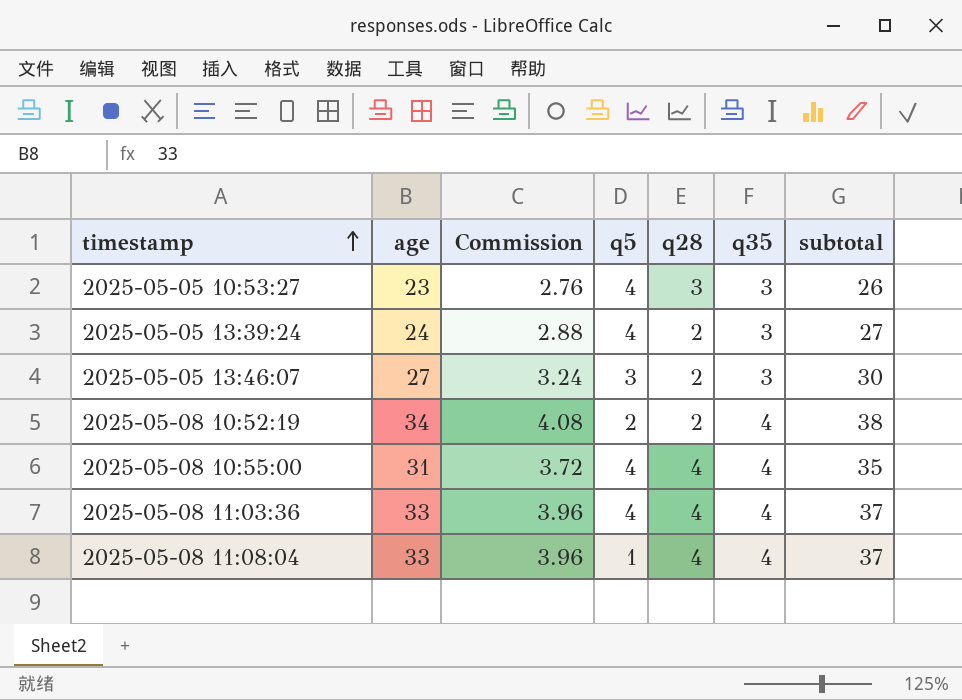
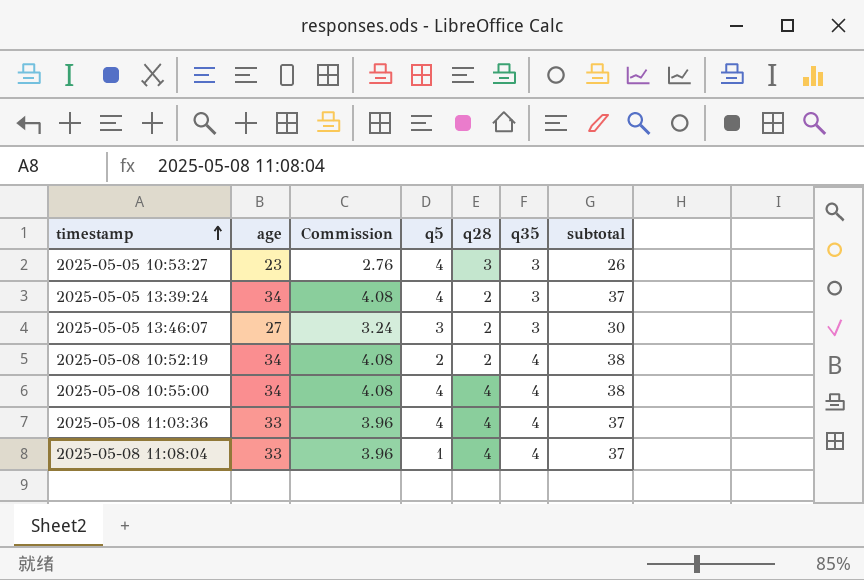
2025-05-05 13:39:24 | age: 24 -> 34
2025-05-05 13:39:24 | Commission: 2.88 -> 4.08
2025-05-05 13:39:24 | subtotal: 27 -> 37
2025-05-08 10:55:00 | age: 31 -> 34
2025-05-08 10:55:00 | Commission: 3.72 -> 4.08
2025-05-08 10:55:00 | subtotal: 35 -> 38

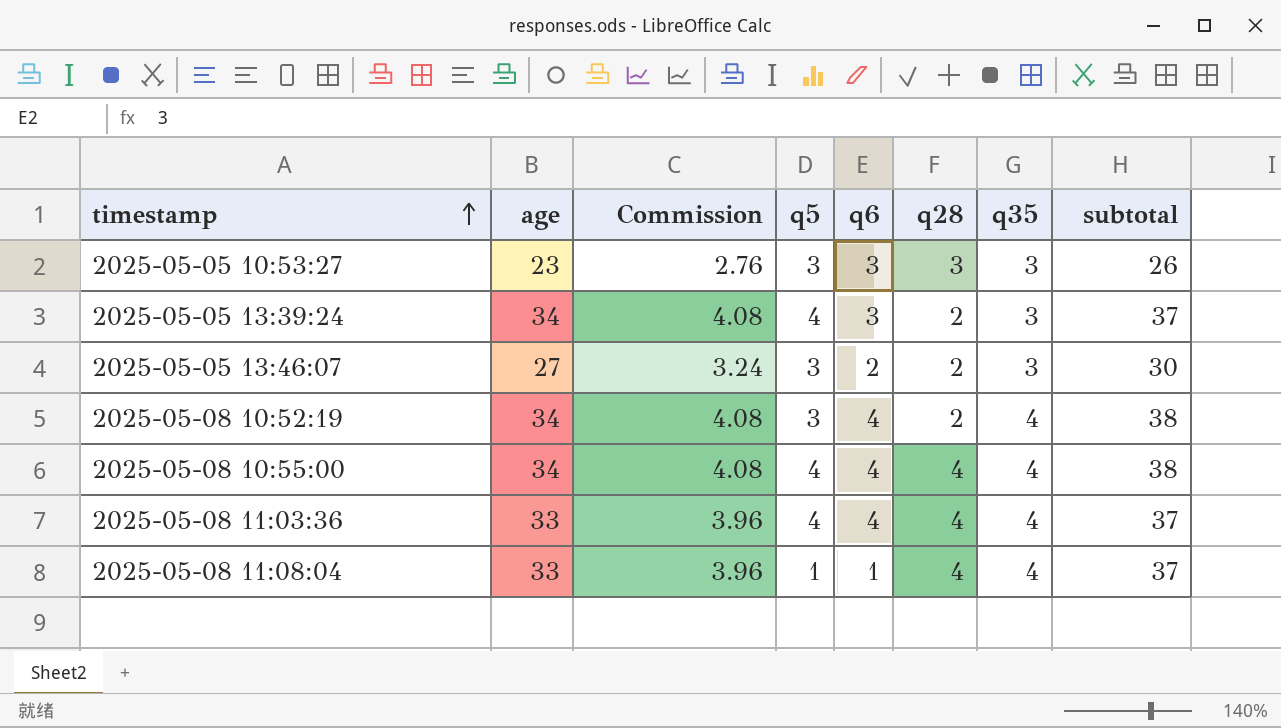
column q6 | position: none -> 5
2025-05-05 10:53:27 | q5: 4 -> 3
2025-05-08 10:52:19 | q5: 2 -> 3

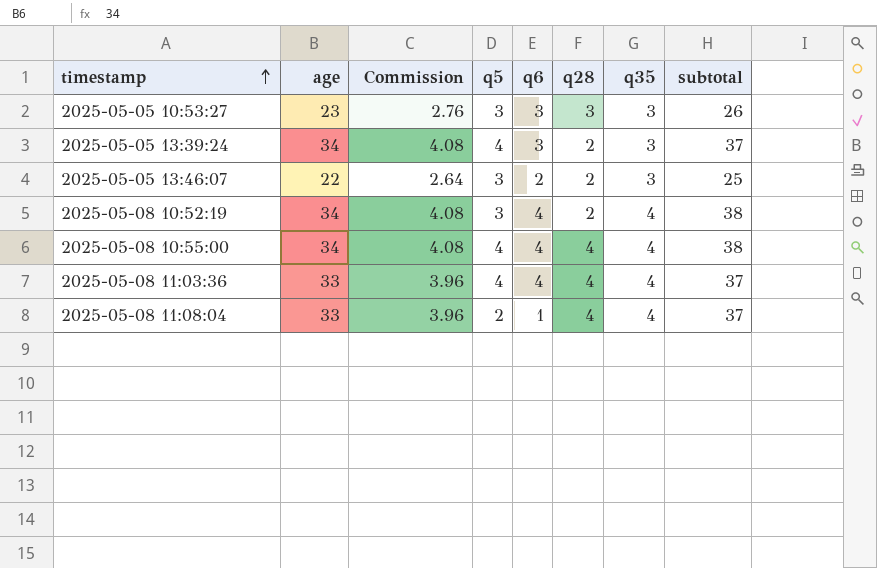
2025-05-05 13:46:07 | age: 27 -> 22
2025-05-05 13:46:07 | Commission: 3.24 -> 2.64
2025-05-05 13:46:07 | subtotal: 30 -> 25
2025-05-08 11:08:04 | q5: 1 -> 2

